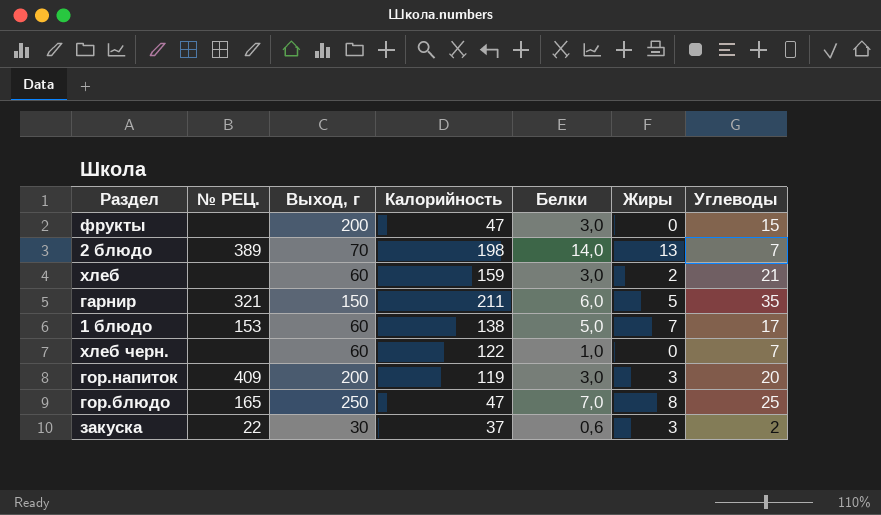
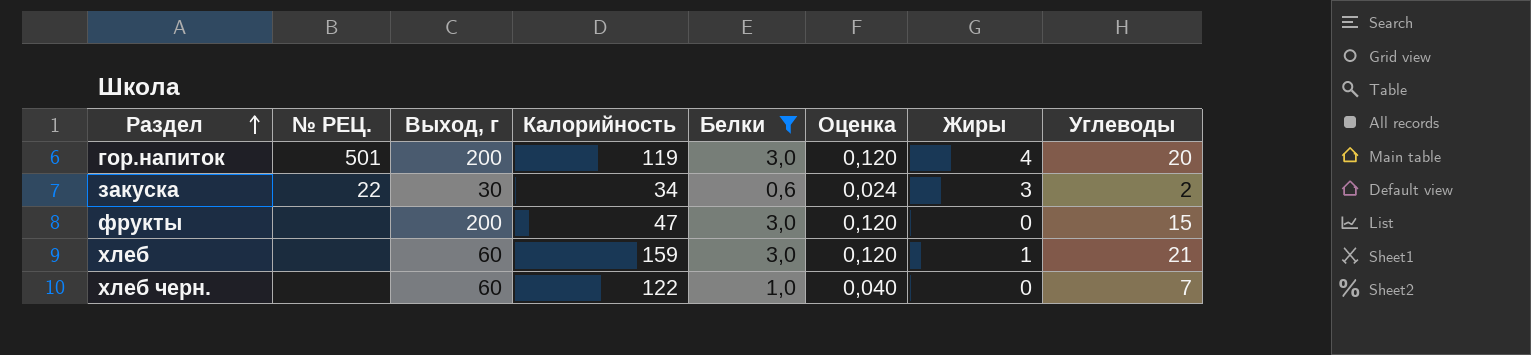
filter: none -> Белки <= 3,0
row order: none -> Раздел ascending
column Оценка | formula: none -> [Белки] * 0,04
гор.напиток | № РЕЦ.: 409 -> 501
гор.напиток | Жиры: 3 -> 4
закуска | Калорийность: 37 -> 34
хлеб | Жиры: 2 -> 1

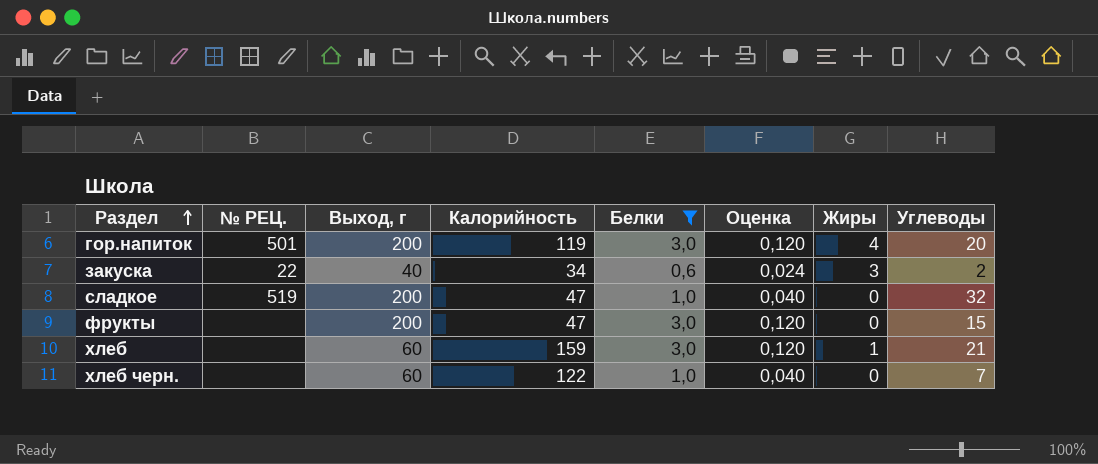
закуска | Выход, г: 30 -> 40
row сладкое: none -> 519 | 200 | 47 | 1,0 | 0,040 | 0 | 32

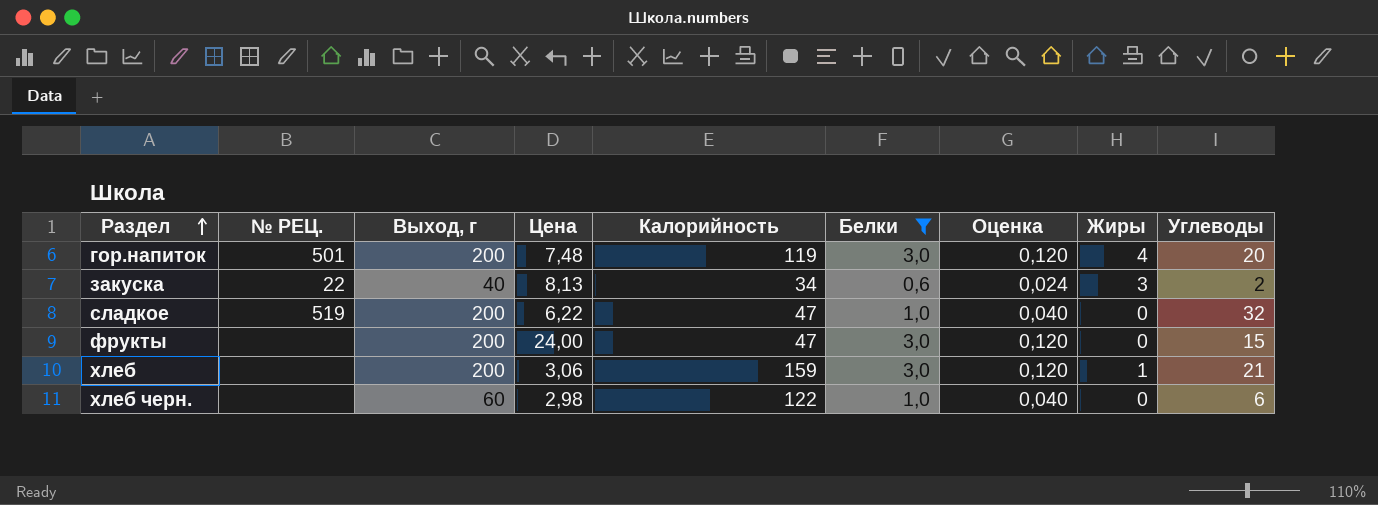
column Цена | position: none -> 4
хлеб | Выход, г: 60 -> 200
хлеб черн. | Углеводы: 7 -> 6

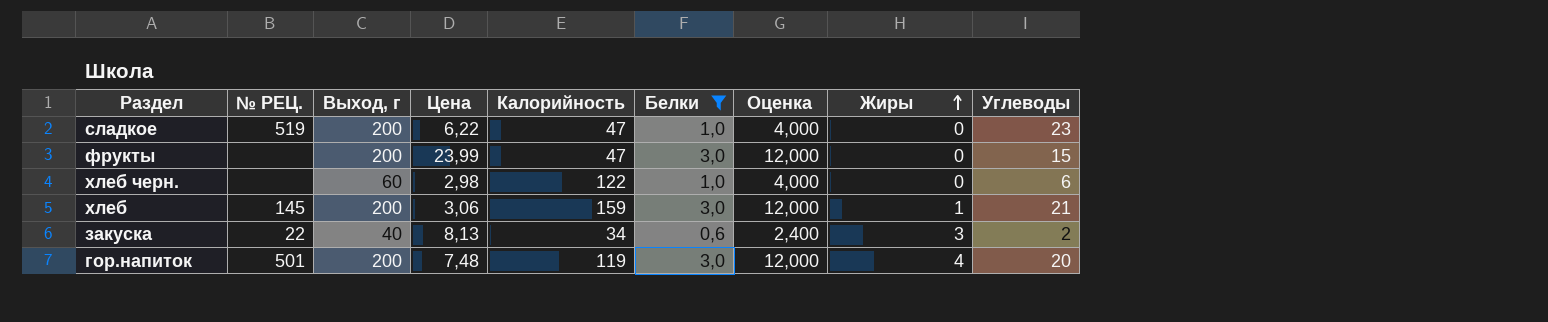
row order: Раздел ascending -> Жиры ascending
column Оценка | formula: [Белки] * 0,04 -> [Белки] * 4
сладкое | Углеводы: 32 -> 23
фрукты | Цена: 24,00 -> 23,99
хлеб | № РЕЦ.: none -> 145

